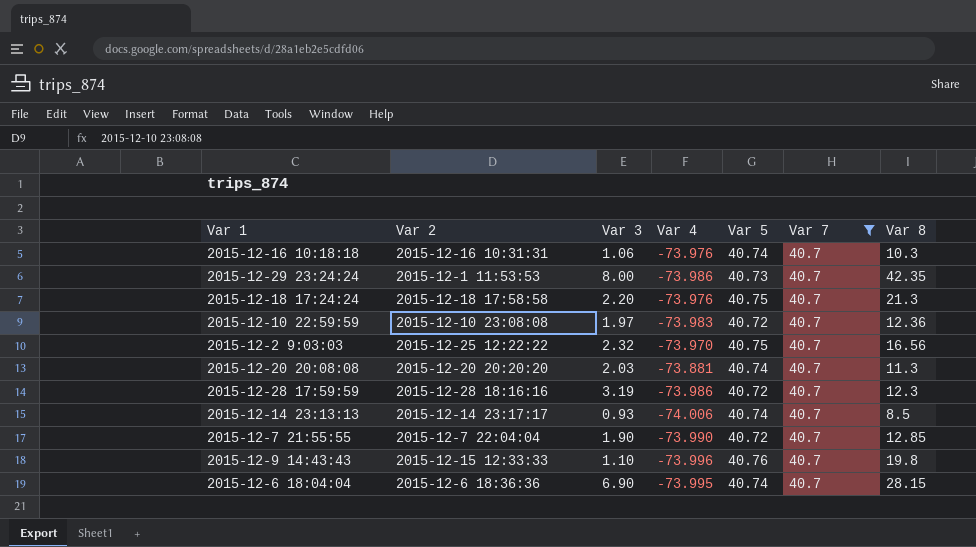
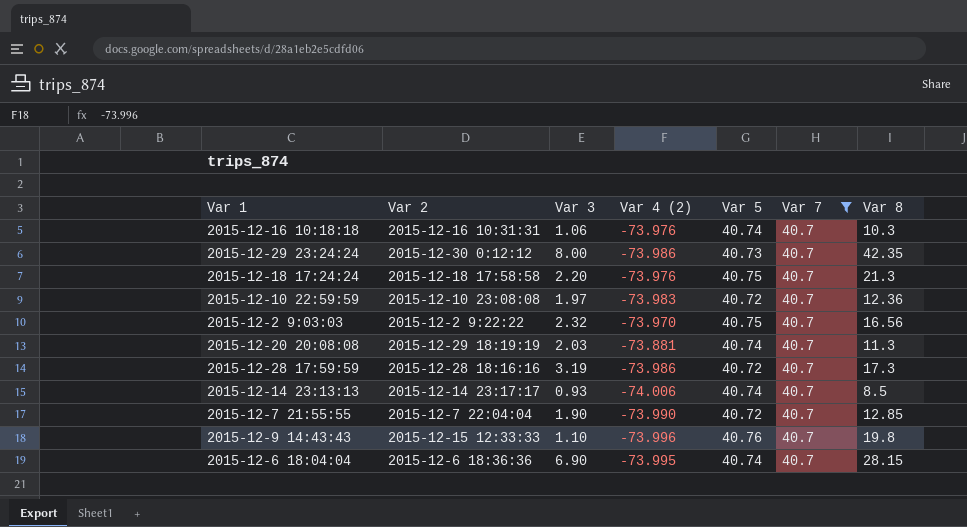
column name: Var 4 -> Var 4 (2)
2015-12-29 23:24:24 | Var 2: 2015-12-1 11:53:53 -> 2015-12-30 0:12:12
2015-12-2 9:03:03 | Var 2: 2015-12-25 12:22:22 -> 2015-12-2 9:22:22
2015-12-20 20:08:08 | Var 2: 2015-12-20 20:20:20 -> 2015-12-29 18:19:19
2015-12-28 17:59:59 | Var 8: 12.3 -> 17.3

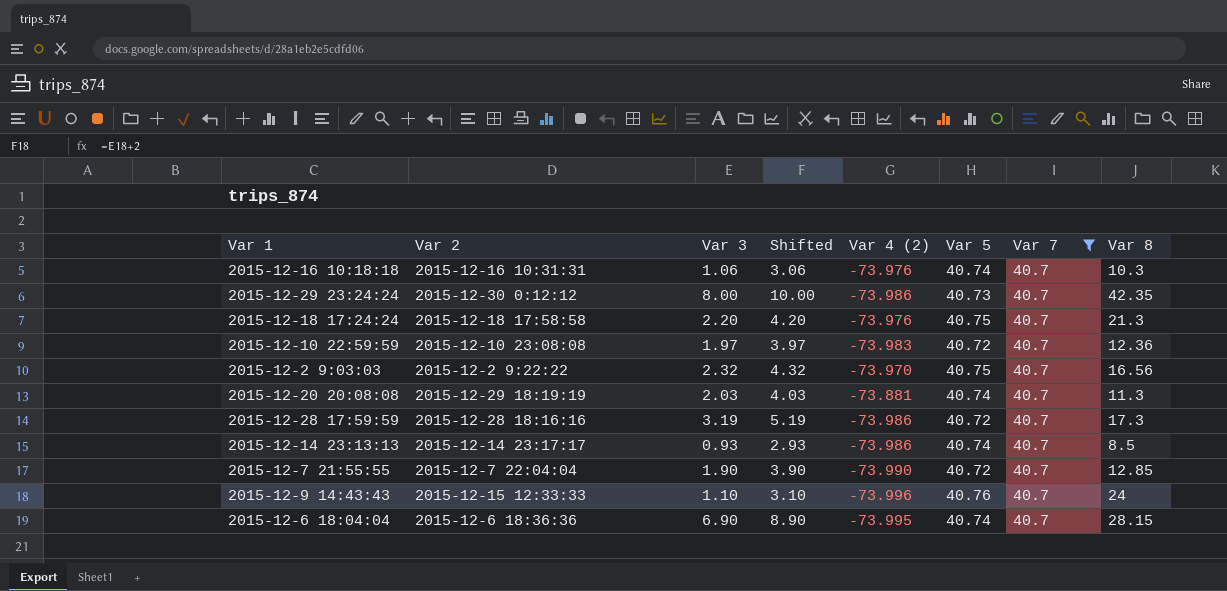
column Shifted | formula: none -> [Var 3] + 2
2015-12-14 23:13:13 | Var 4 (2): -74.006 -> -73.986
2015-12-9 14:43:43 | Var 8: 19.8 -> 24

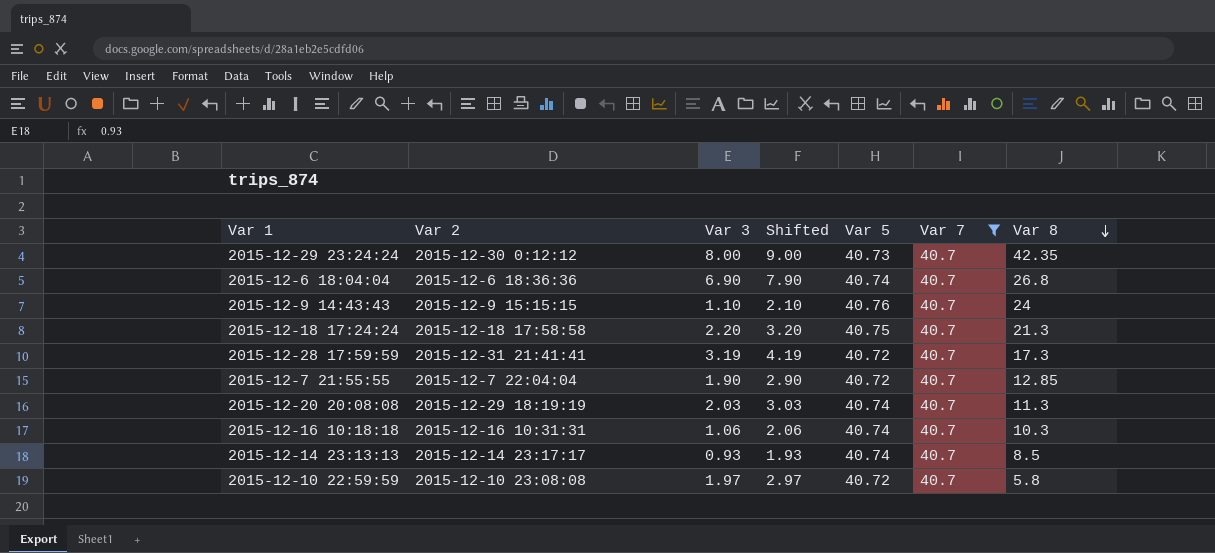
row order: none -> Var 8 descending
column Var 4 (2) | position: 5 -> none
column Shifted | formula: [Var 3] + 2 -> [Var 3] + 1
row 2015-12-2 9:03:03: 2015-12-2 9:22:22 | 2.32 | 4.32 | -73.970 | 40.75 | 40.7 | 16.56 -> none
2015-12-6 18:04:04 | Var 8: 28.15 -> 26.8
2015-12-9 14:43:43 | Var 2: 2015-12-15 12:33:33 -> 2015-12-9 15:15:15
2015-12-28 17:59:59 | Var 2: 2015-12-28 18:16:16 -> 2015-12-31 21:41:41
2015-12-10 22:59:59 | Var 8: 12.36 -> 5.8

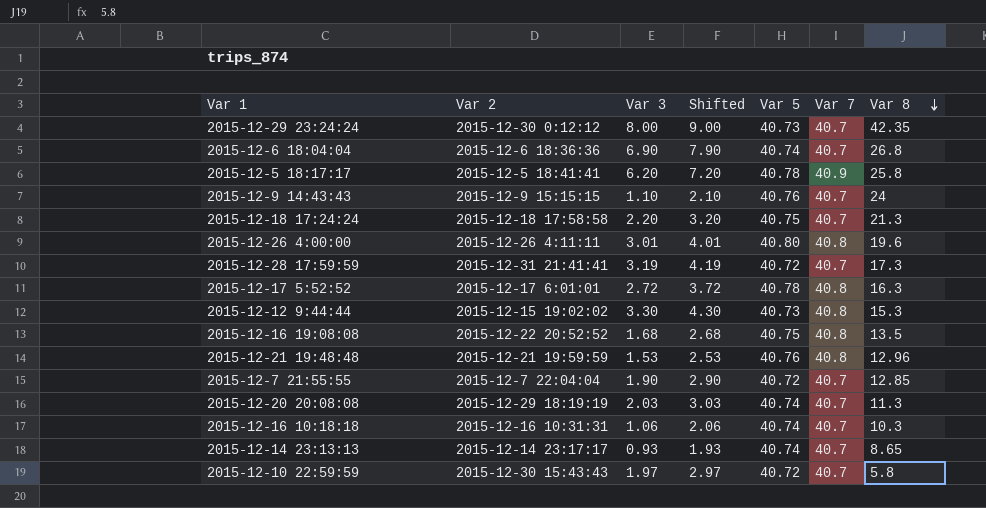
filter: Var 7 = 40.7 -> none
2015-12-14 23:13:13 | Var 8: 8.5 -> 8.65
2015-12-10 22:59:59 | Var 2: 2015-12-10 23:08:08 -> 2015-12-30 15:43:43

